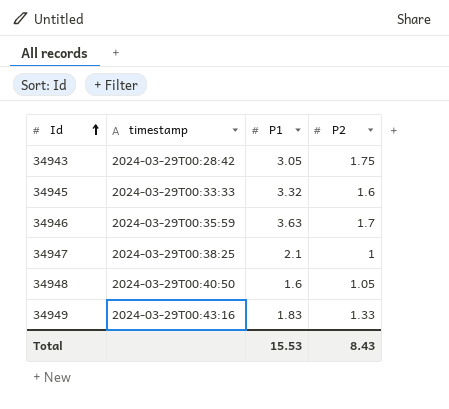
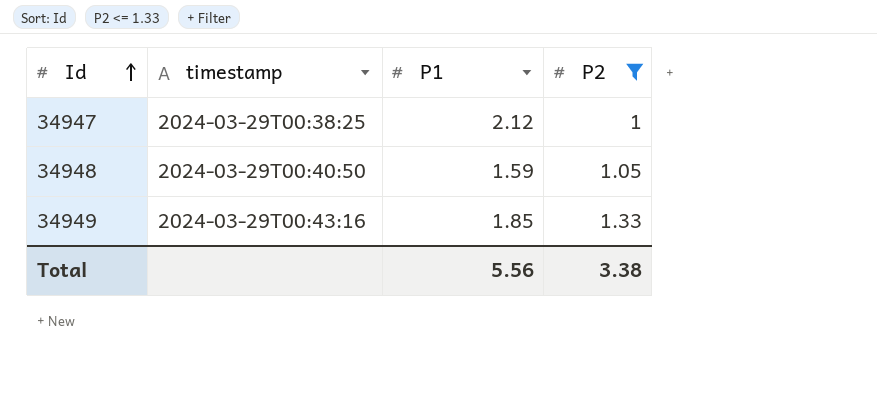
filter: none -> P2 <= 1.33
34947 | P1: 2.1 -> 2.12
34948 | P1: 1.6 -> 1.59
34949 | P1: 1.83 -> 1.85
Total | P1: 15.53 -> 5.56
Total | P2: 8.43 -> 3.38

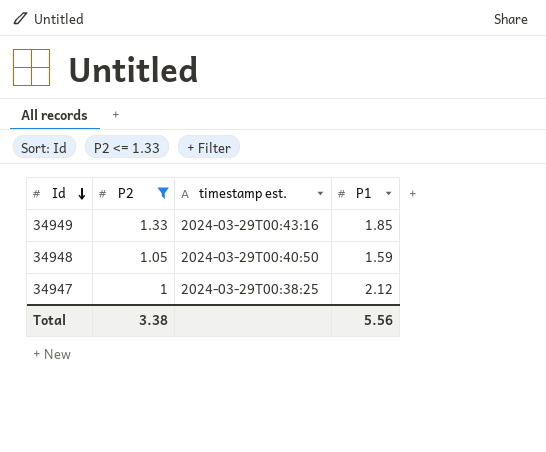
row order: Id ascending -> Id descending
column P2 | position: 4 -> 2
column name: timestamp -> timestamp est.

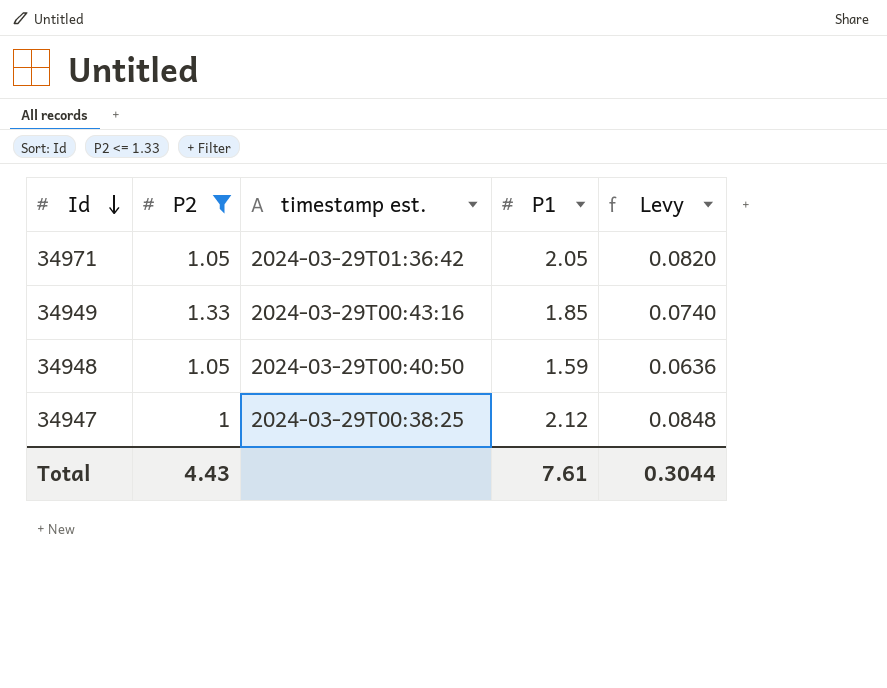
column Levy | formula: none -> [P1] * 0.04
row 34971: none -> 1.05 | 2024-03-29T01:36:42 | 2.05 | 0.0820
Total | P2: 3.38 -> 4.43
Total | P1: 5.56 -> 7.61

